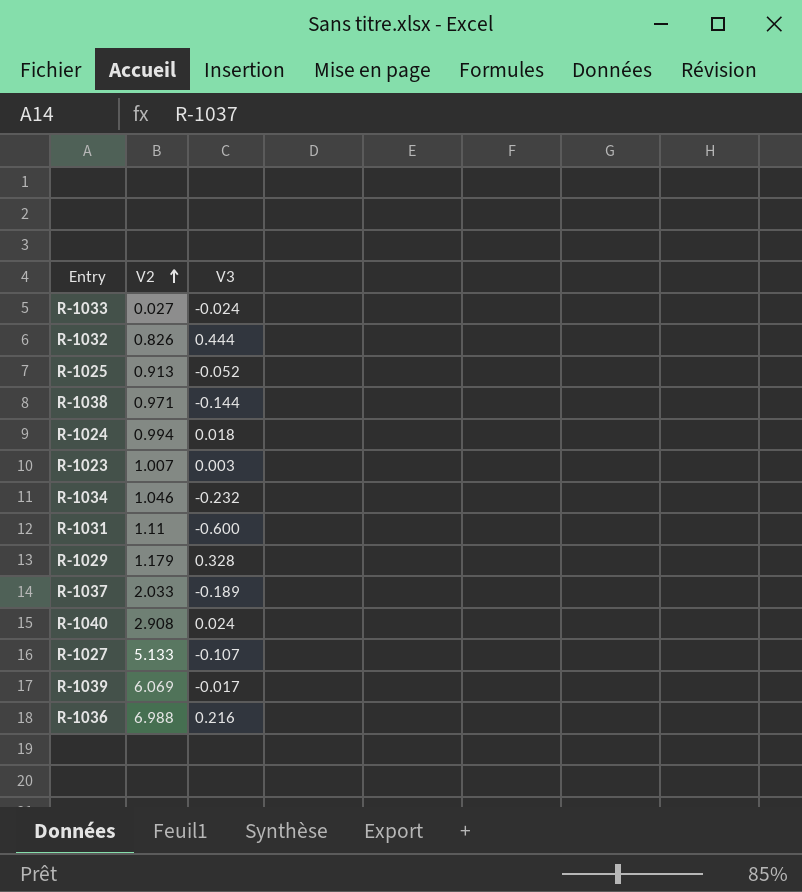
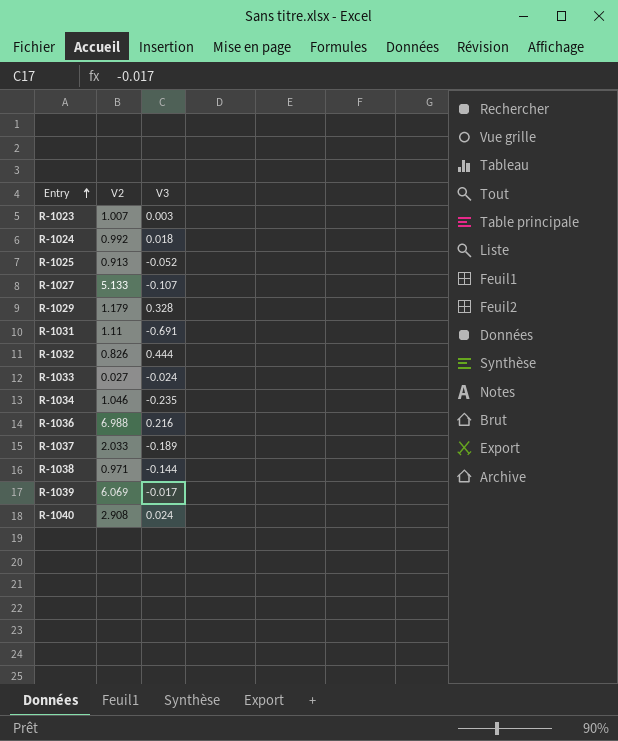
row order: V2 ascending -> Entry ascending
R-1024 | V2: 0.994 -> 0.992
R-1031 | V3: -0.600 -> -0.691
R-1034 | V3: -0.232 -> -0.235

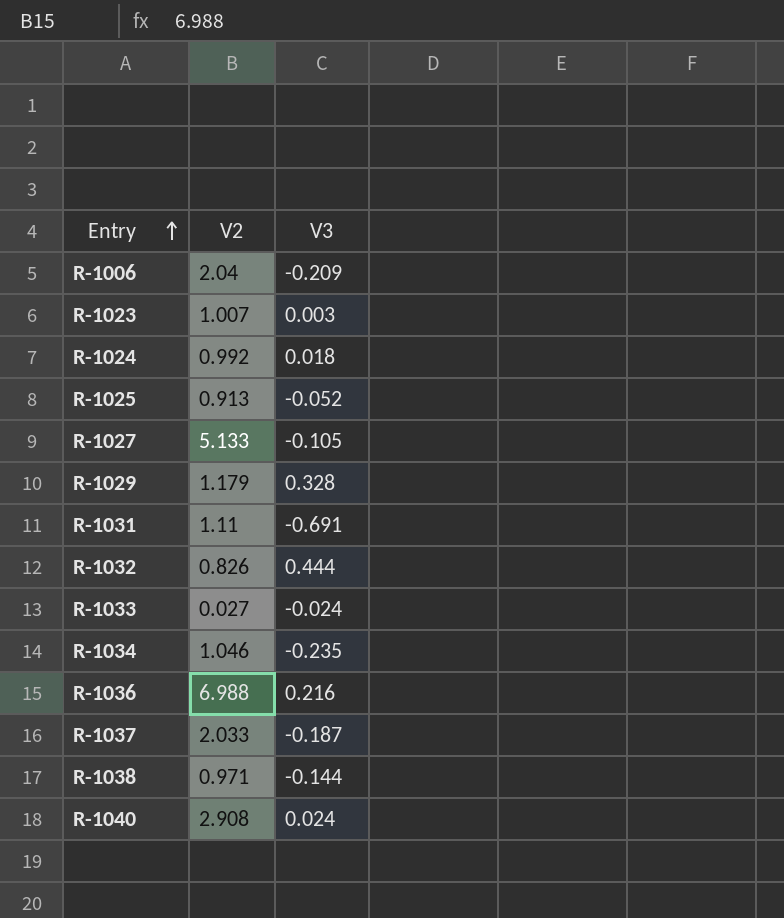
row R-1039: 6.069 | -0.017 -> none
row R-1006: none -> 2.04 | -0.209
R-1027 | V3: -0.107 -> -0.105
R-1037 | V3: -0.189 -> -0.187

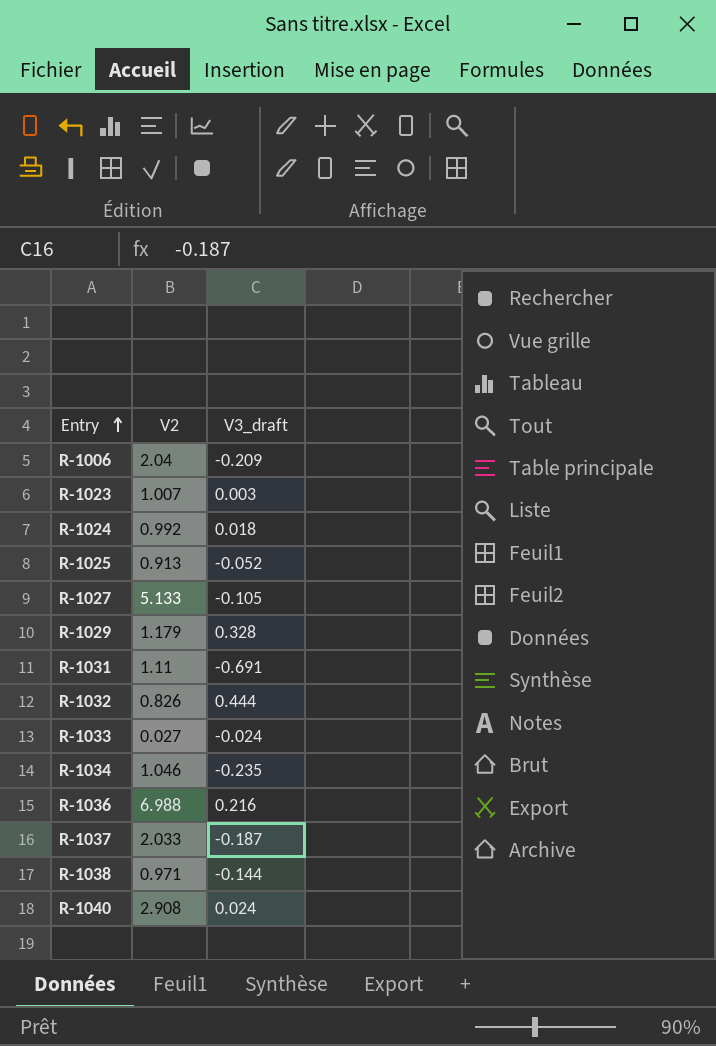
column name: V3 -> V3_draft

